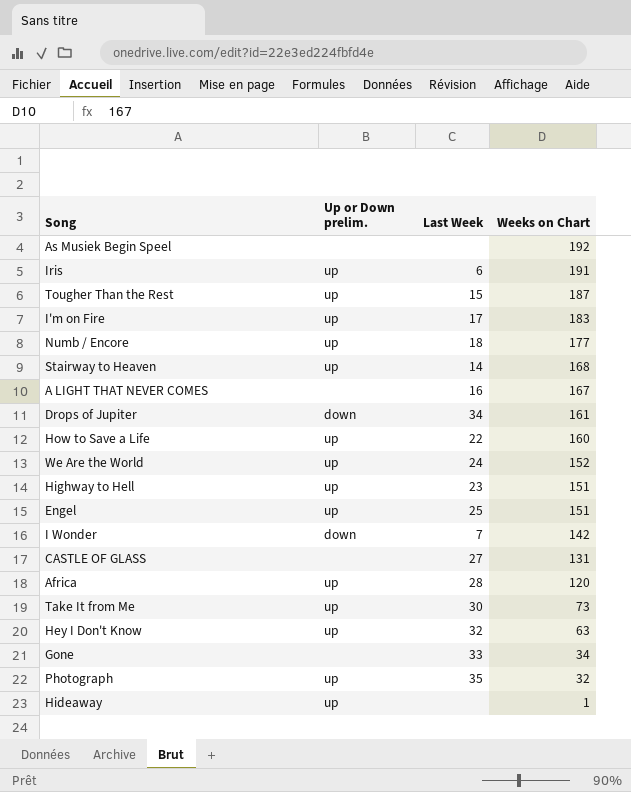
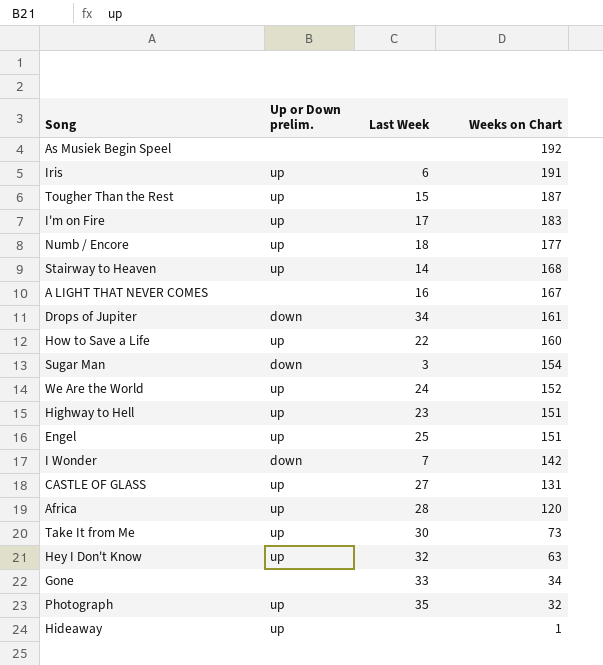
row Sugar Man: none -> down | 3 | 154
CASTLE OF GLASS | Up or Down prelim.: none -> up

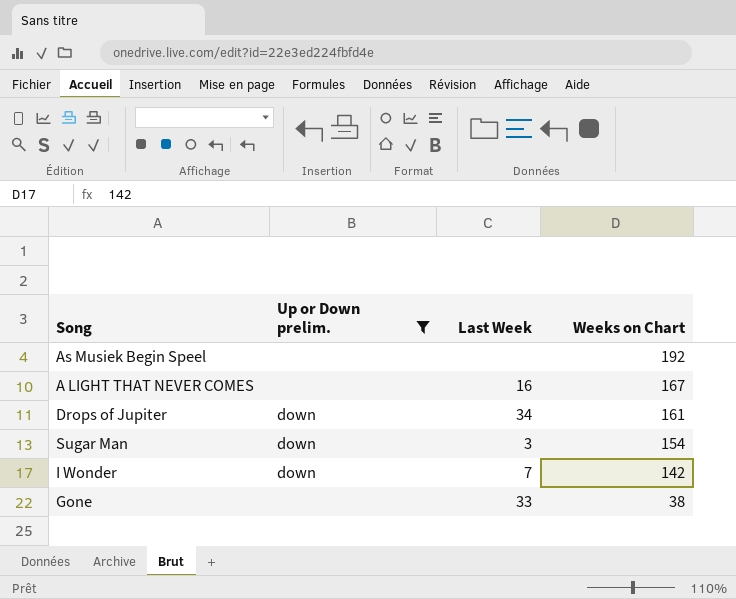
filter: none -> Up or Down prelim. != up
Gone | Weeks on Chart: 34 -> 38

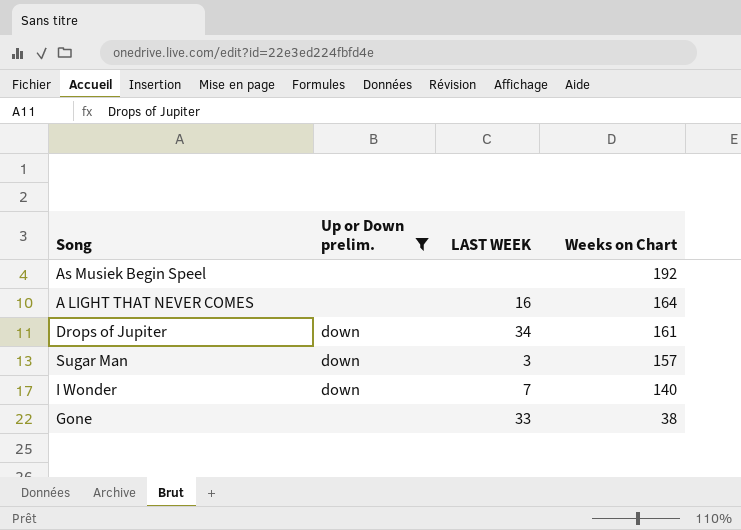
column name: Last Week -> LAST WEEK
A LIGHT THAT NEVER COMES | Weeks on Chart: 167 -> 164
Sugar Man | Weeks on Chart: 154 -> 157
I Wonder | Weeks on Chart: 142 -> 140

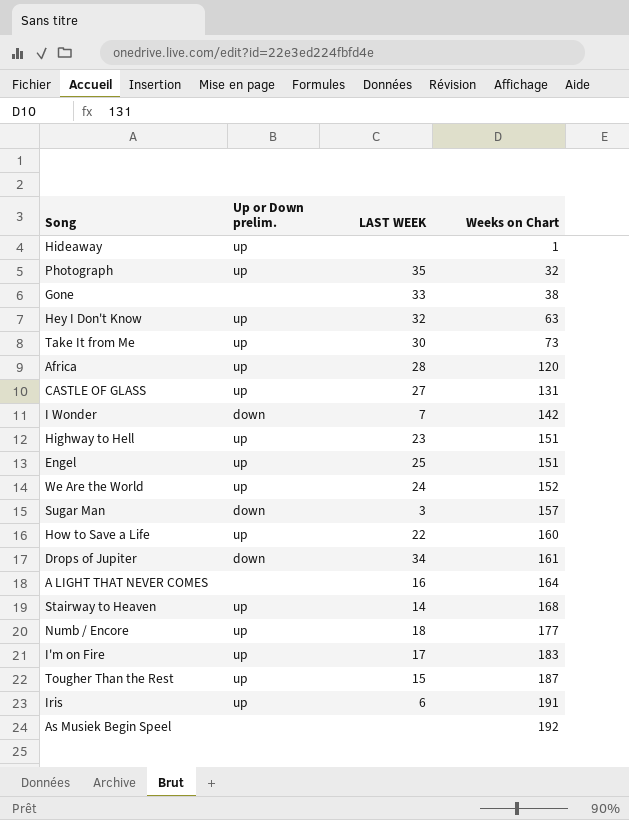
filter: Up or Down prelim. != up -> none
row order: Weeks on Chart descending -> Weeks on Chart ascending
I Wonder | Weeks on Chart: 140 -> 142

